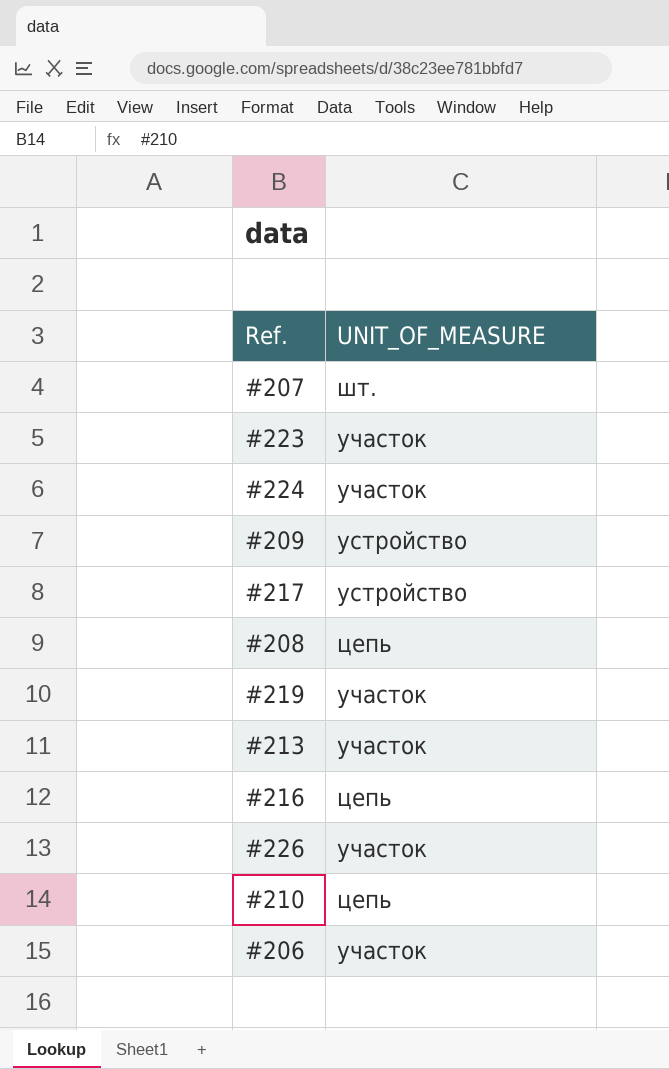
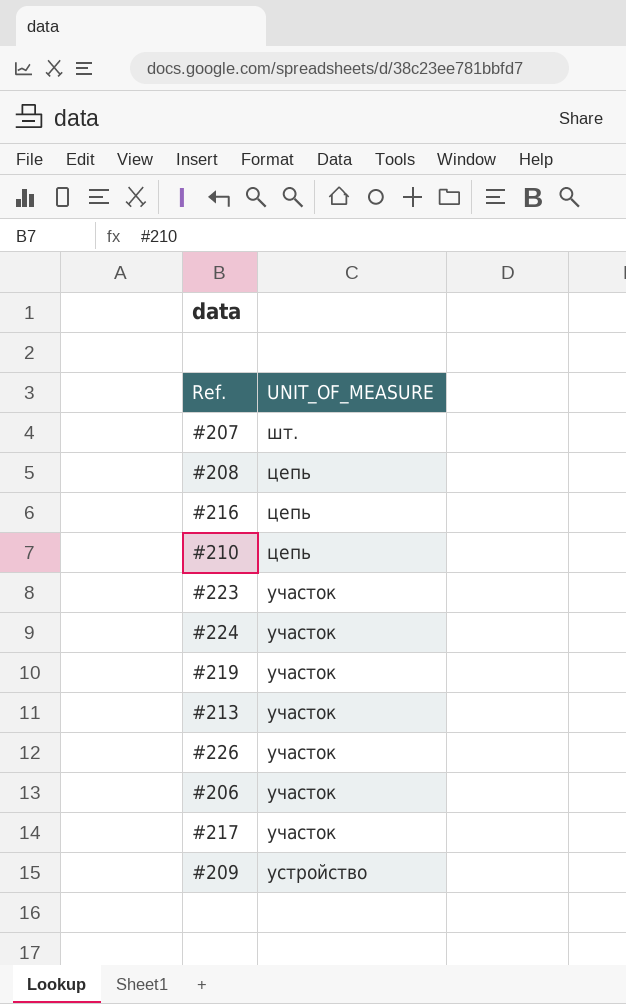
row order: none -> UNIT_OF_MEASURE descending
#217 | UNIT_OF_MEASURE: устройство -> участок

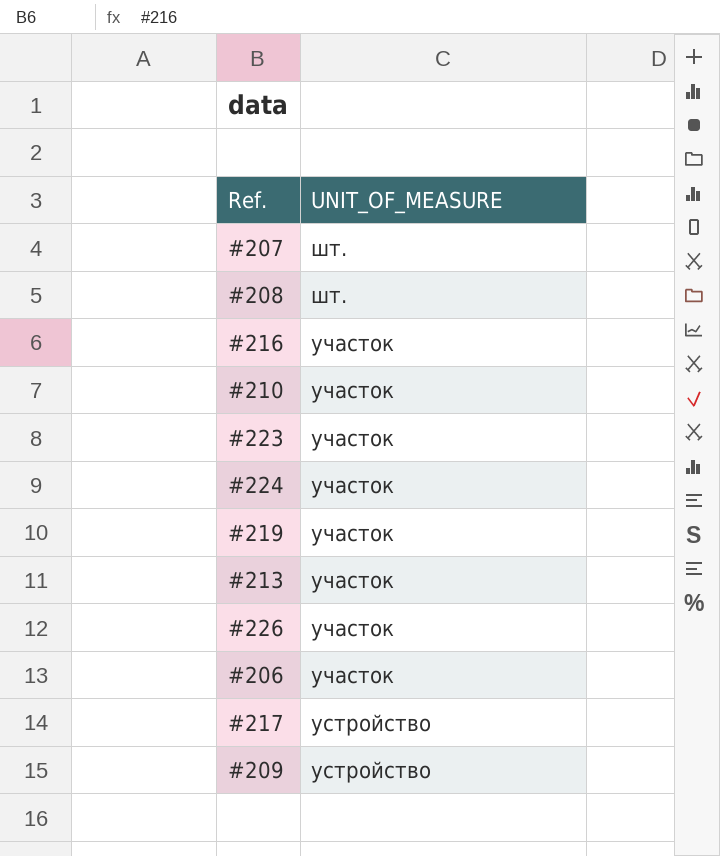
#208 | UNIT_OF_MEASURE: цепь -> шт.
#216 | UNIT_OF_MEASURE: цепь -> участок
#210 | UNIT_OF_MEASURE: цепь -> участок
#217 | UNIT_OF_MEASURE: участок -> устройство

